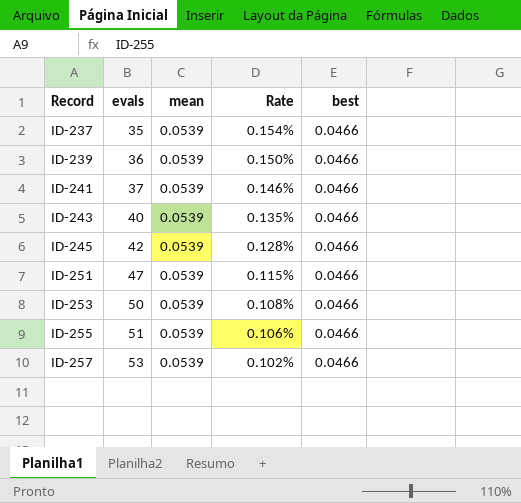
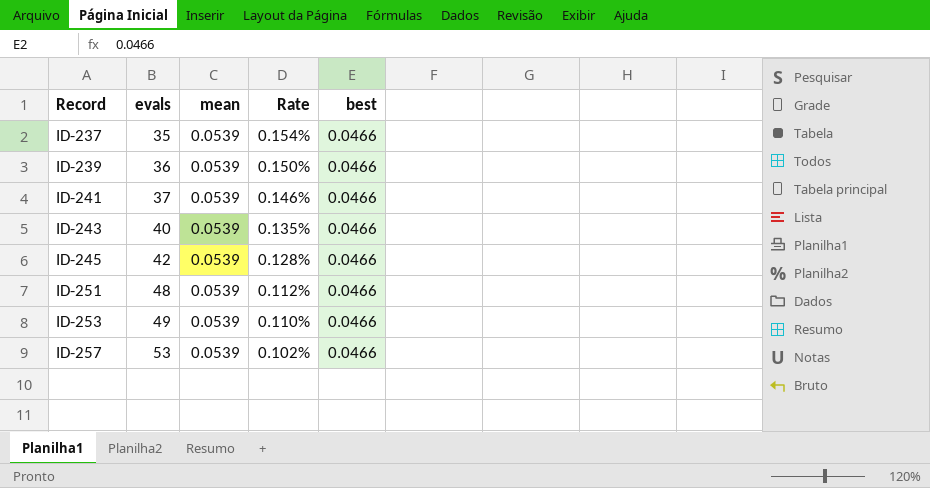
row ID-255: 51 | 0.0539 | 0.106% | 0.0466 -> none
ID-251 | evals: 47 -> 48
ID-251 | Rate: 0.115% -> 0.112%
ID-253 | evals: 50 -> 49
ID-253 | Rate: 0.108% -> 0.110%

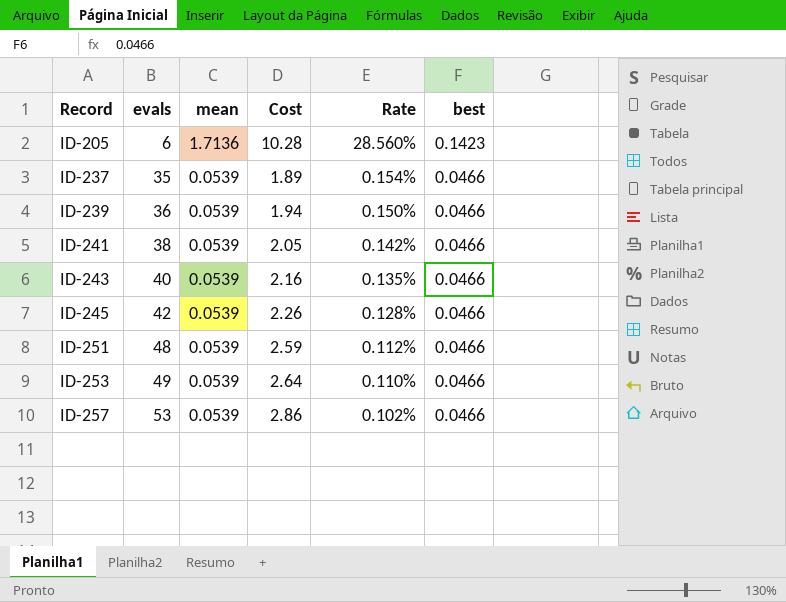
column Cost | formula: none -> [evals] * [mean]
row ID-205: none -> 6 | 1.7136 | 10.28 | 28.560% | 0.1423
ID-241 | evals: 37 -> 38
ID-241 | Rate: 0.146% -> 0.142%

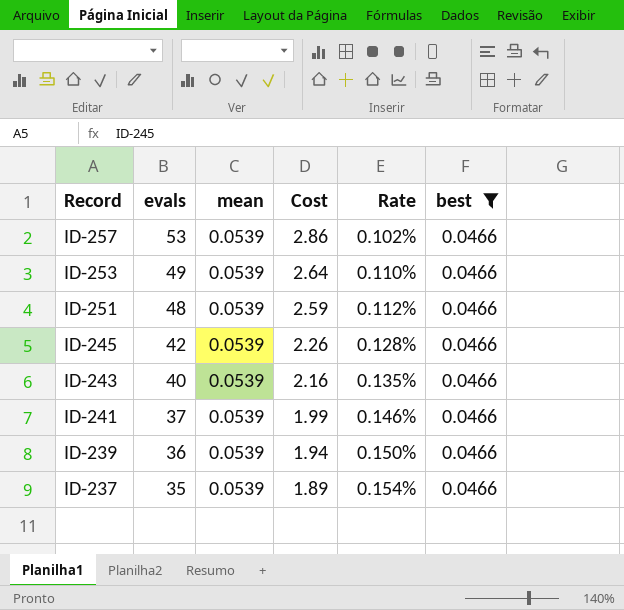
filter: none -> best = 0.0466
row order: Record ascending -> Record descending
ID-241 | evals: 38 -> 37
ID-241 | Cost: 2.05 -> 1.99
ID-241 | Rate: 0.142% -> 0.146%

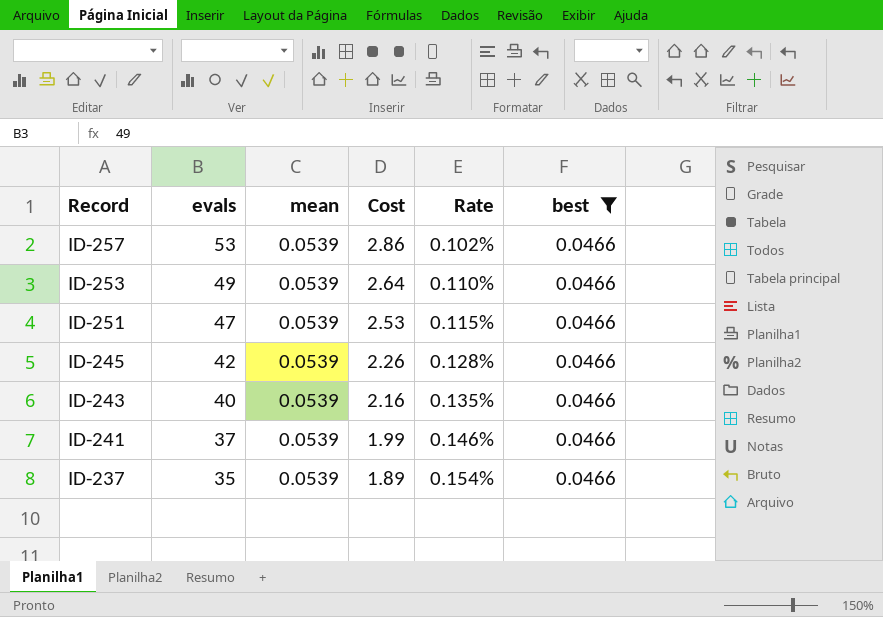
row ID-239: 36 | 0.0539 | 1.94 | 0.150% | 0.0466 -> none
ID-251 | evals: 48 -> 47
ID-251 | Cost: 2.59 -> 2.53
ID-251 | Rate: 0.112% -> 0.115%

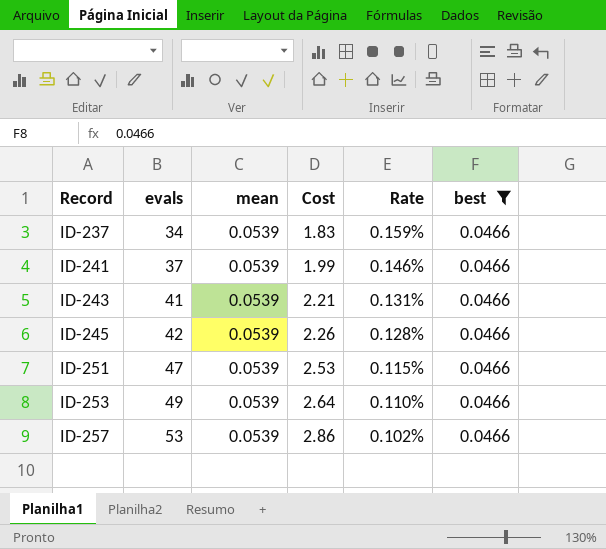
row order: Record descending -> Record ascending
ID-237 | evals: 35 -> 34
ID-237 | Cost: 1.89 -> 1.83
ID-237 | Rate: 0.154% -> 0.159%
ID-243 | evals: 40 -> 41
ID-243 | Cost: 2.16 -> 2.21
ID-243 | Rate: 0.135% -> 0.131%

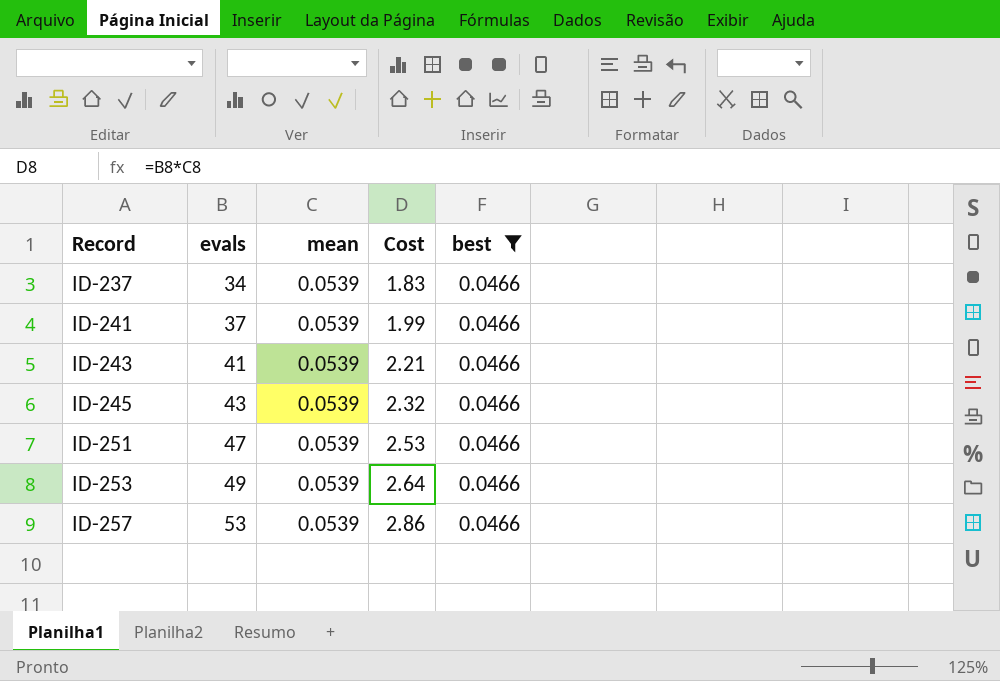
column Rate | formula: [mean] / [evals] -> none
ID-245 | evals: 42 -> 43
ID-245 | Cost: 2.26 -> 2.32

